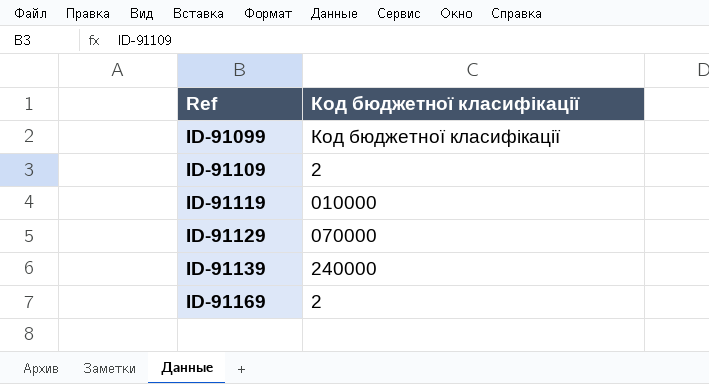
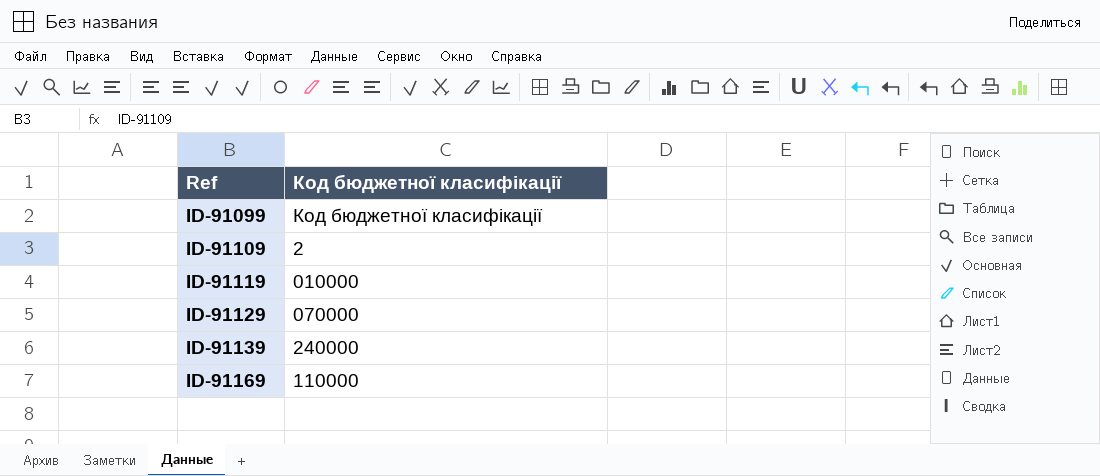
ID-91169 | Код бюджетної класифікації: 2 -> 110000

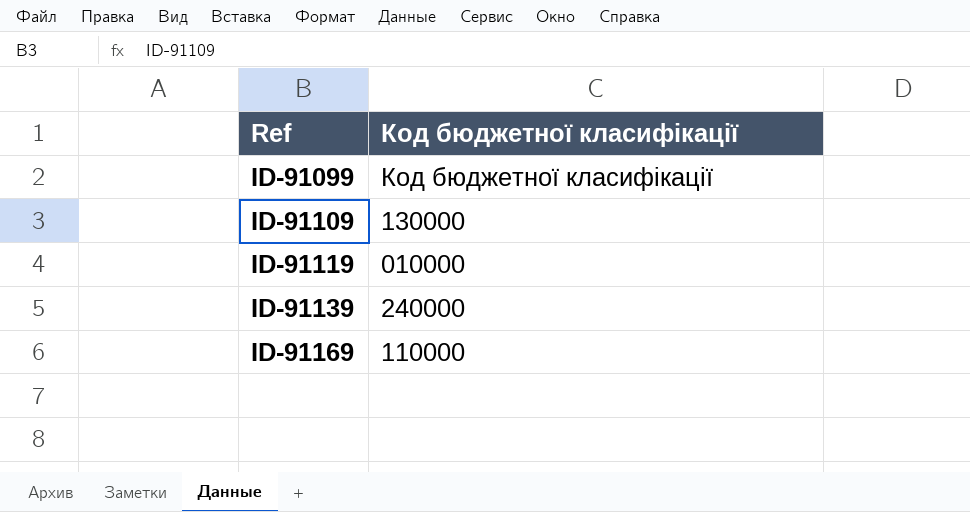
row ID-91129: 070000 -> none
ID-91109 | Код бюджетної класифікації: 2 -> 130000

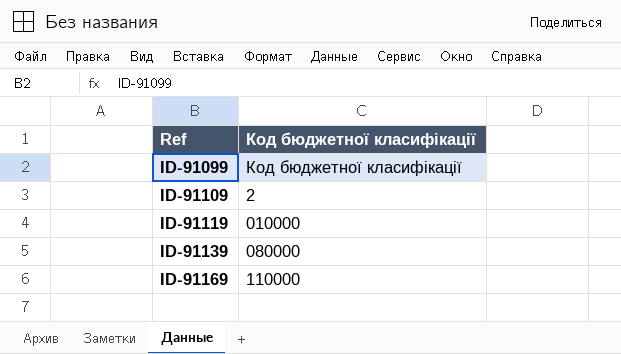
ID-91109 | Код бюджетної класифікації: 130000 -> 2
ID-91139 | Код бюджетної класифікації: 240000 -> 080000

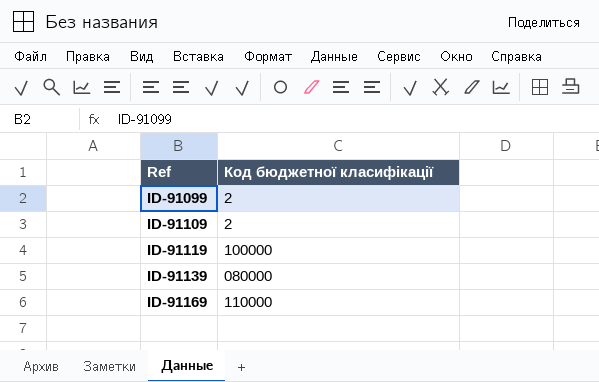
ID-91099 | Код бюджетної класифікації: Код бюджетної класифікації -> 2
ID-91119 | Код бюджетної класифікації: 010000 -> 100000

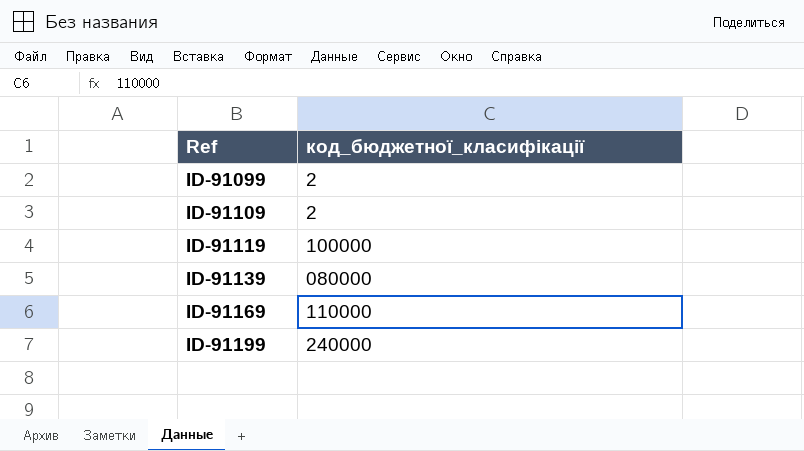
column name: Код бюджетної класифікації -> код_бюджетної_класифікації
row ID-91199: none -> 240000

